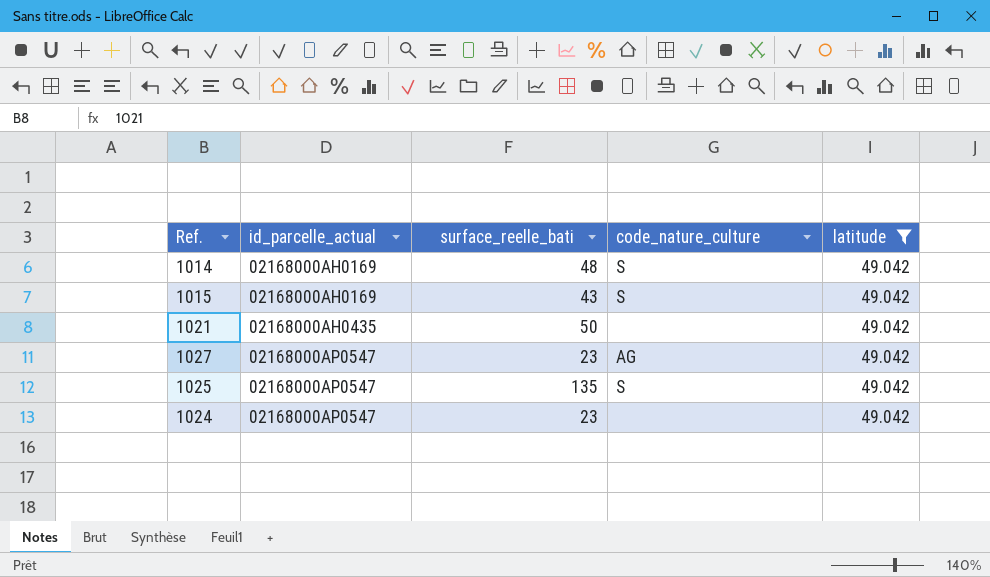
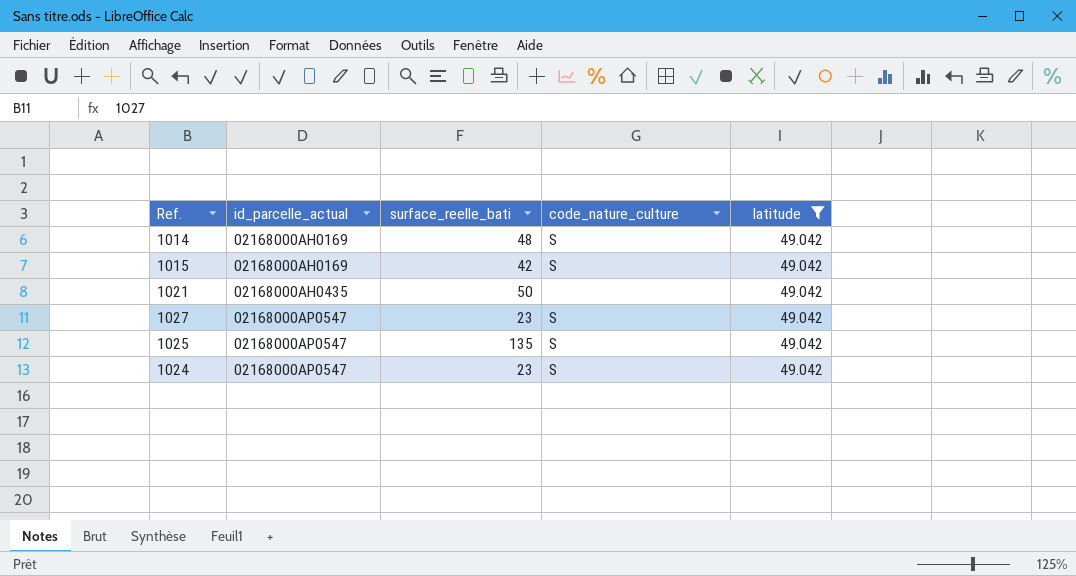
1015 | surface_reelle_bati: 43 -> 42
1027 | code_nature_culture: AG -> S
1024 | code_nature_culture: none -> S

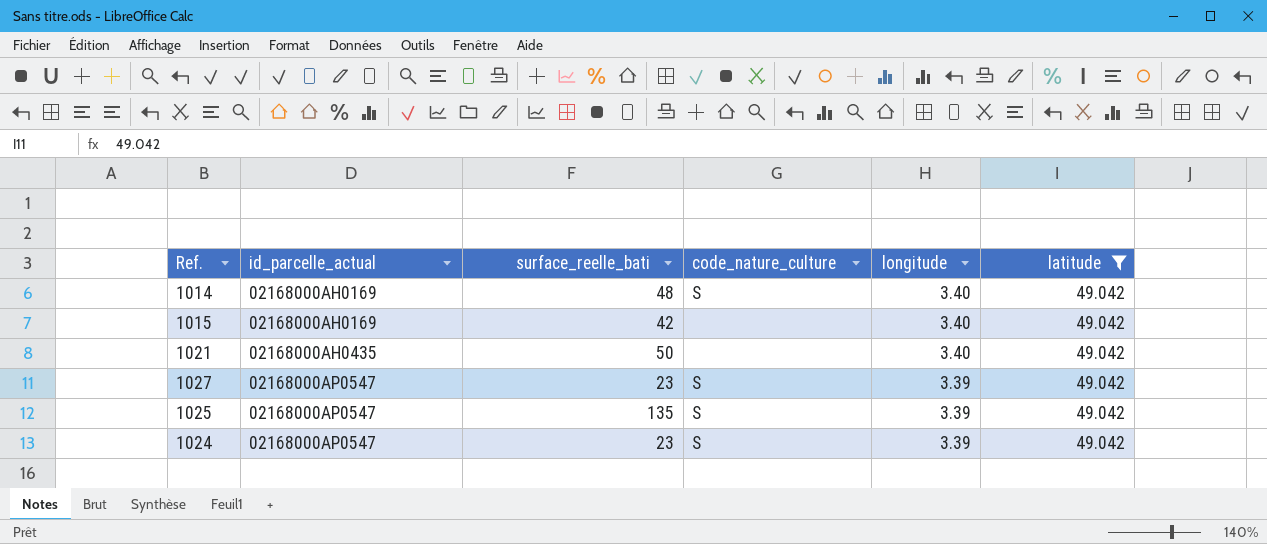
column longitude | position: none -> 5
1015 | code_nature_culture: S -> none

